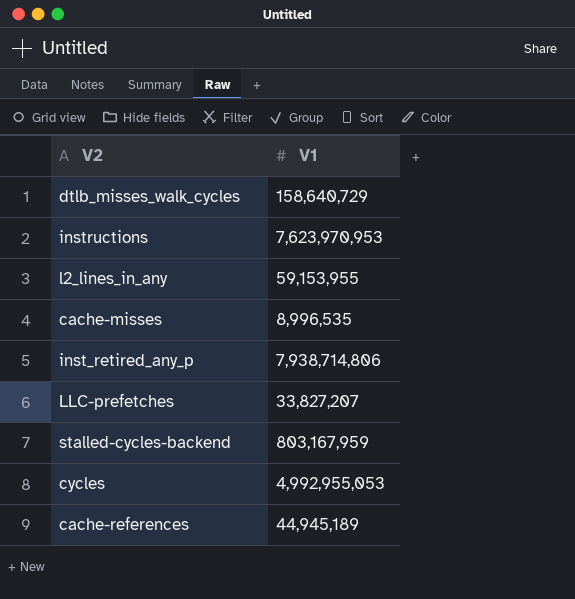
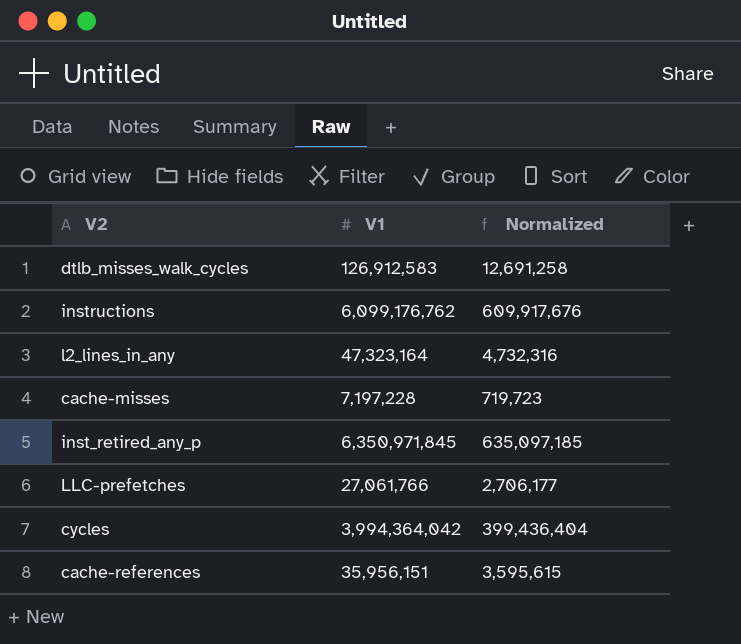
column Normalized | formula: none -> [V1] * 0.1
row stalled-cycles-backend: 803,167,959 -> none
dtlb_misses_walk_cycles | V1: 158,640,729 -> 126,912,583
instructions | V1: 7,623,970,953 -> 6,099,176,762
l2_lines_in_any | V1: 59,153,955 -> 47,323,164
cache-misses | V1: 8,996,535 -> 7,197,228
inst_retired_any_p | V1: 7,938,714,806 -> 6,350,971,845
LLC-prefetches | V1: 33,827,207 -> 27,061,766
cycles | V1: 4,992,955,053 -> 3,994,364,042
cache-references | V1: 44,945,189 -> 35,956,151

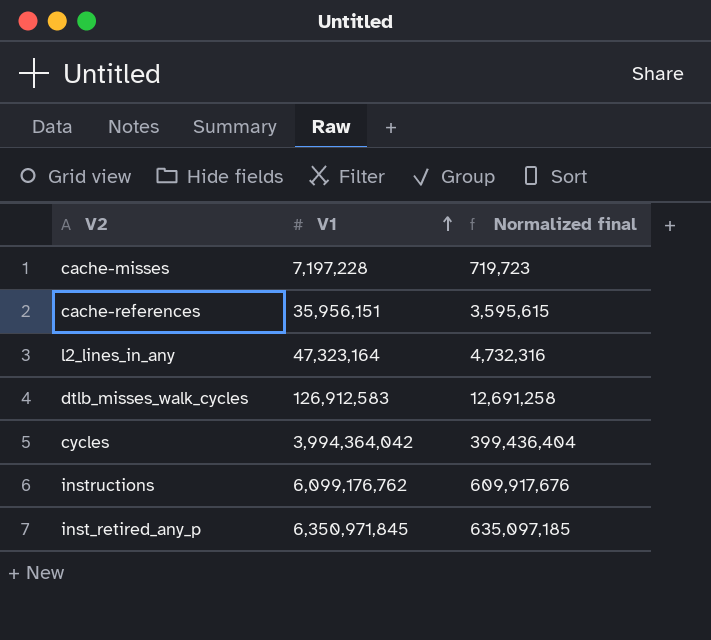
row order: none -> V1 ascending
column name: Normalized -> Normalized final
row LLC-prefetches: 27,061,766 | 2,706,177 -> none

